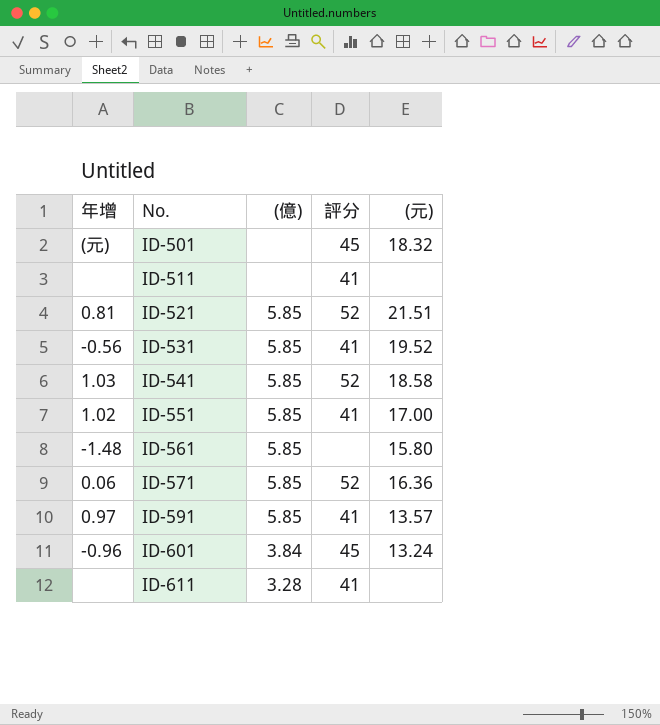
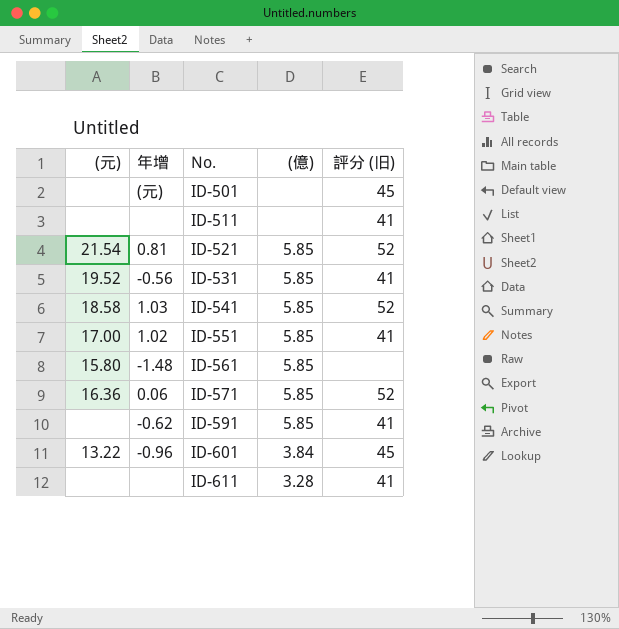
column (元) | position: 5 -> 1
column name: 評分 -> 評分 (旧)
ID-501 | (元): 18.32 -> none
ID-521 | (元): 21.51 -> 21.54
ID-591 | (元): 13.57 -> none
ID-591 | 年增: 0.97 -> -0.62
ID-601 | (元): 13.24 -> 13.22

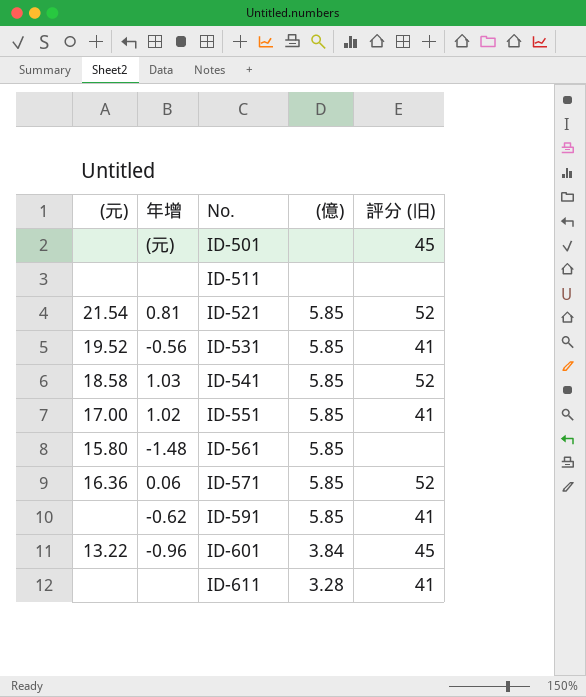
ID-511 | 評分 (旧): 41 -> none

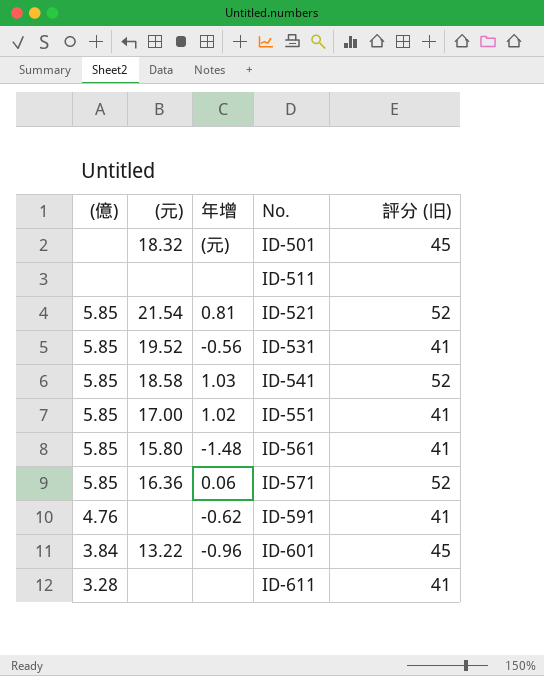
column (億) | position: 4 -> 1
ID-501 | (元): none -> 18.32
ID-561 | 評分 (旧): none -> 41
ID-591 | (億): 5.85 -> 4.76

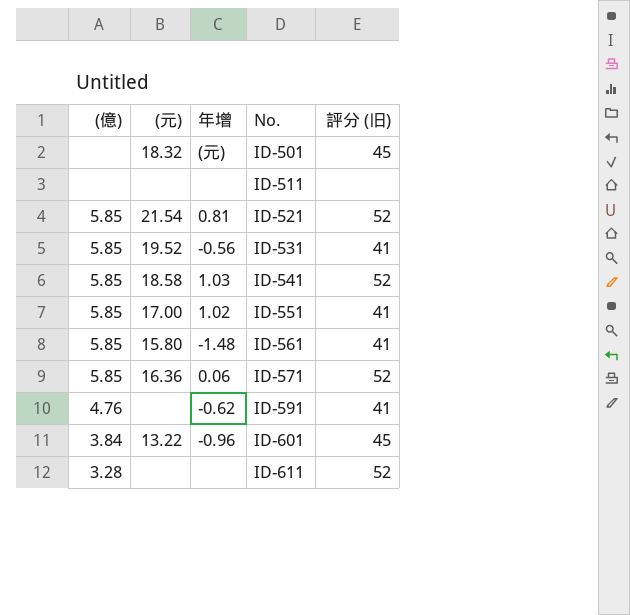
ID-611 | 評分 (旧): 41 -> 52

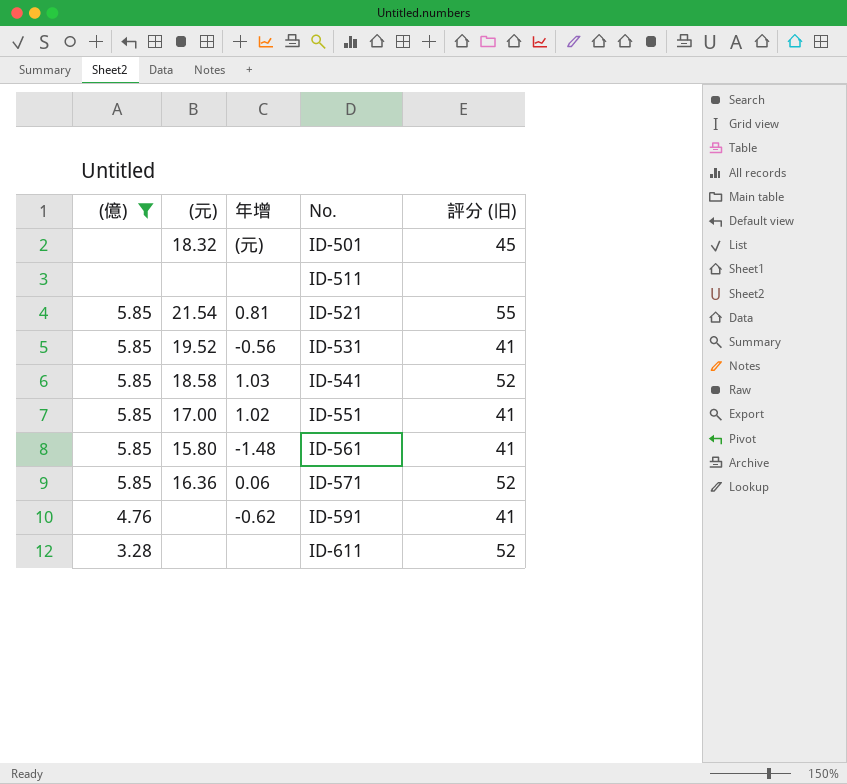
filter: none -> (億) != 3.84
ID-521 | 評分 (旧): 52 -> 55

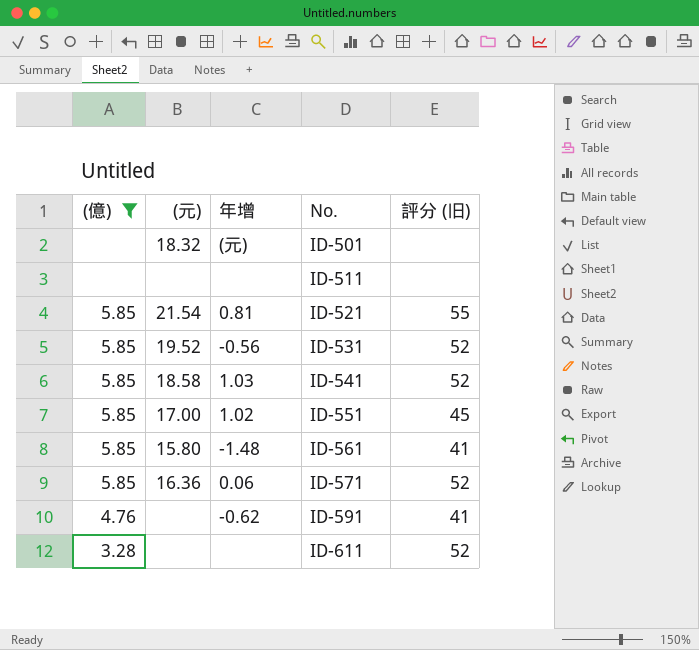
ID-501 | 評分 (旧): 45 -> none
ID-531 | 評分 (旧): 41 -> 52
ID-551 | 評分 (旧): 41 -> 45

